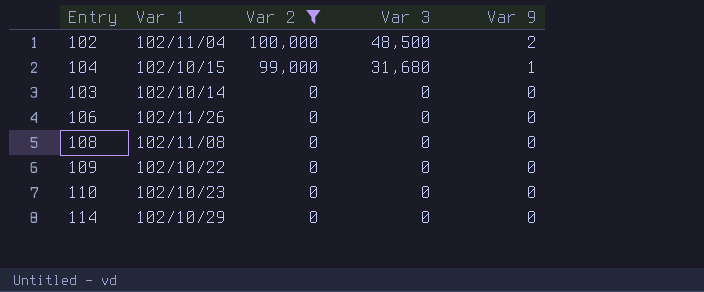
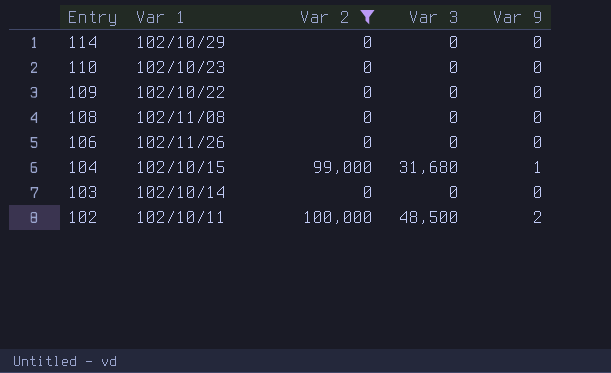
row order: Var 2 descending -> Entry descending
102 | Var 1: 102/11/04 -> 102/10/11

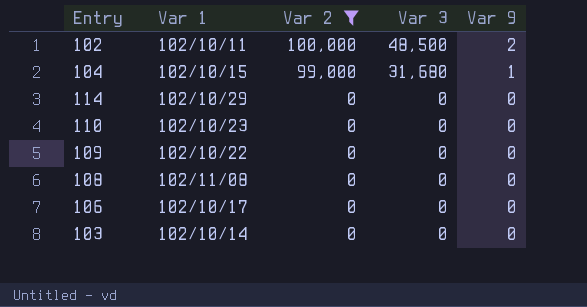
row order: Entry descending -> Var 2 descending
106 | Var 1: 102/11/26 -> 102/10/17

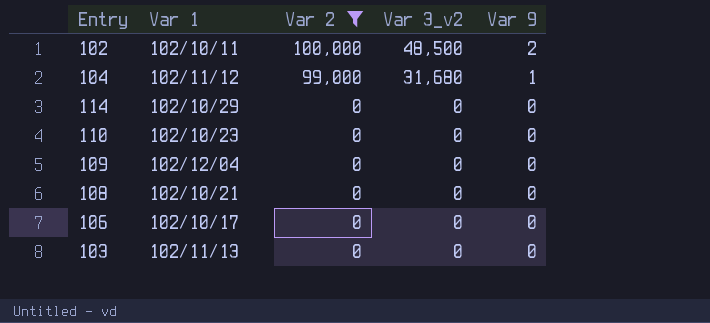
column name: Var 3 -> Var 3_v2
104 | Var 1: 102/10/15 -> 102/11/12
109 | Var 1: 102/10/22 -> 102/12/04
108 | Var 1: 102/11/08 -> 102/10/21
103 | Var 1: 102/10/14 -> 102/11/13

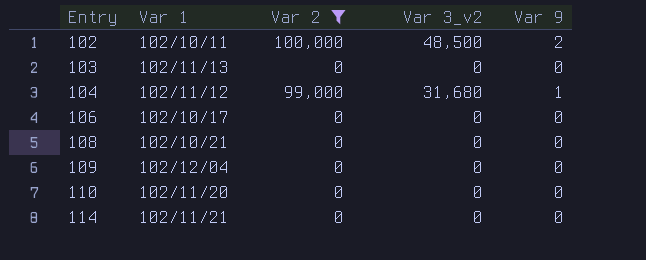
row order: Var 2 descending -> Entry ascending
110 | Var 1: 102/10/23 -> 102/11/20
114 | Var 1: 102/10/29 -> 102/11/21

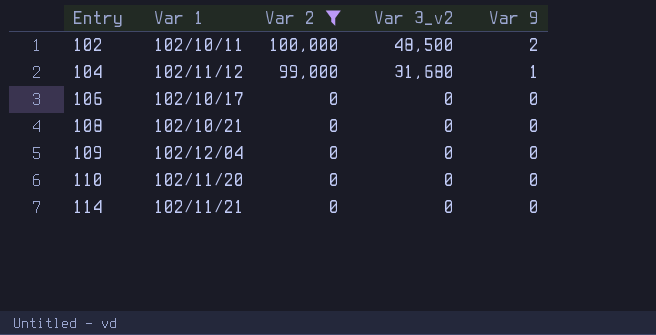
row 103: 102/11/13 | 0 | 0 | 0 -> none

